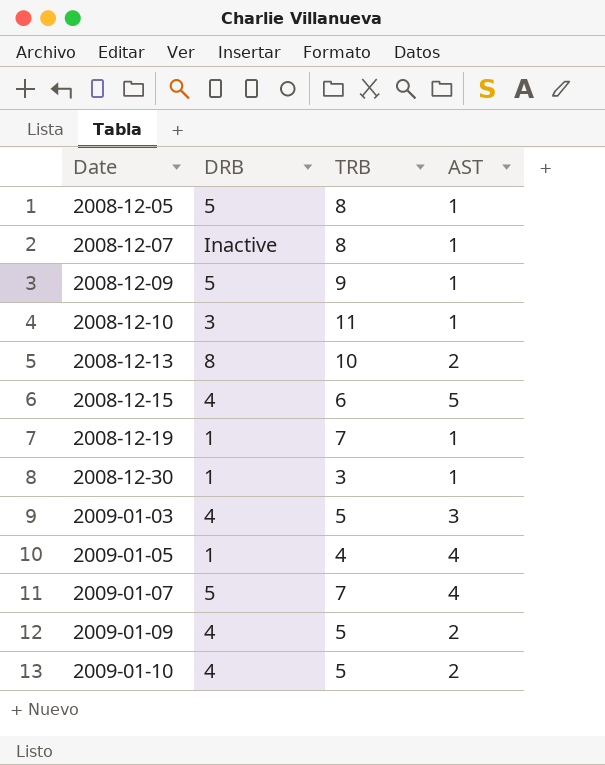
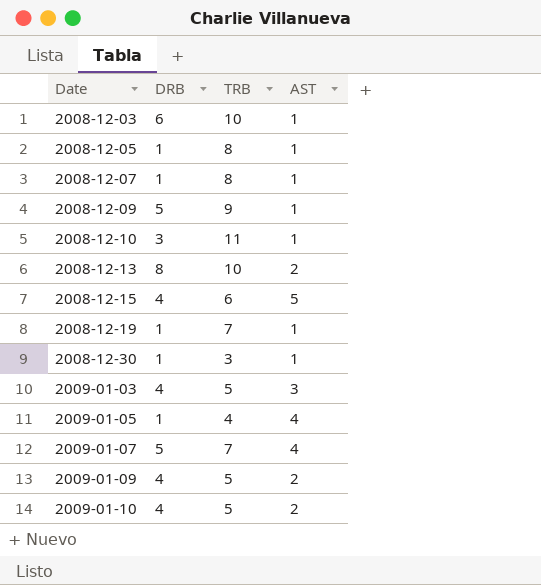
row 2008-12-03: none -> 6 | 10 | 1
2008-12-05 | DRB: 5 -> 1
2008-12-07 | DRB: Inactive -> 1

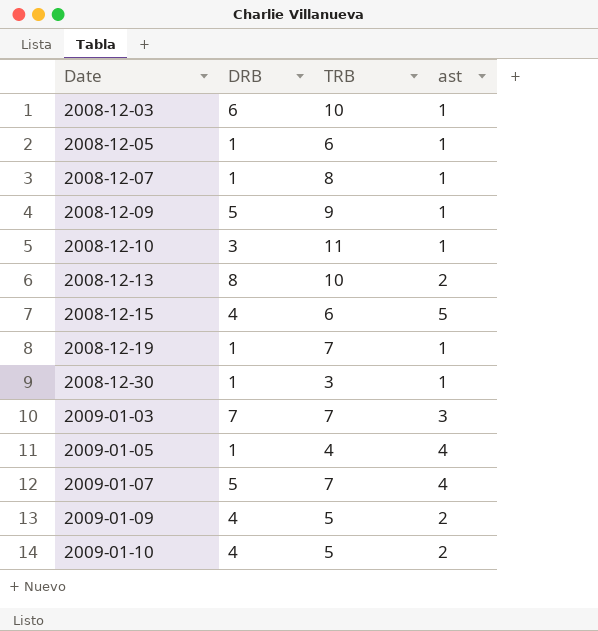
column name: AST -> ast
2008-12-05 | TRB: 8 -> 6
2009-01-03 | DRB: 4 -> 7
2009-01-03 | TRB: 5 -> 7

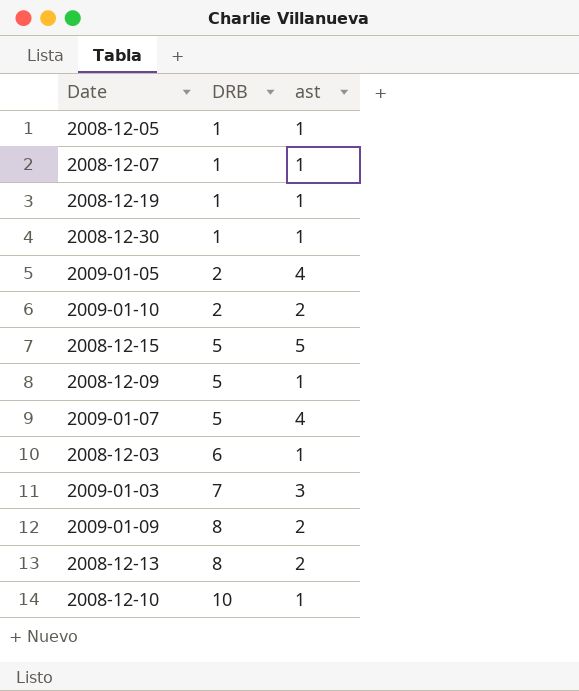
row order: Date ascending -> DRB ascending
column TRB | position: 3 -> none
2009-01-05 | DRB: 1 -> 2
2009-01-10 | DRB: 4 -> 2
2008-12-15 | DRB: 4 -> 5
2009-01-09 | DRB: 4 -> 8
2008-12-10 | DRB: 3 -> 10

